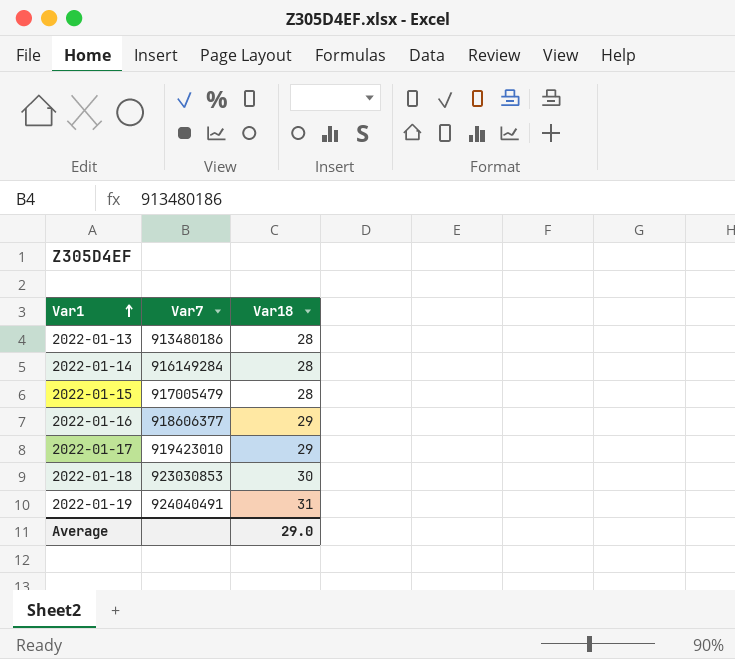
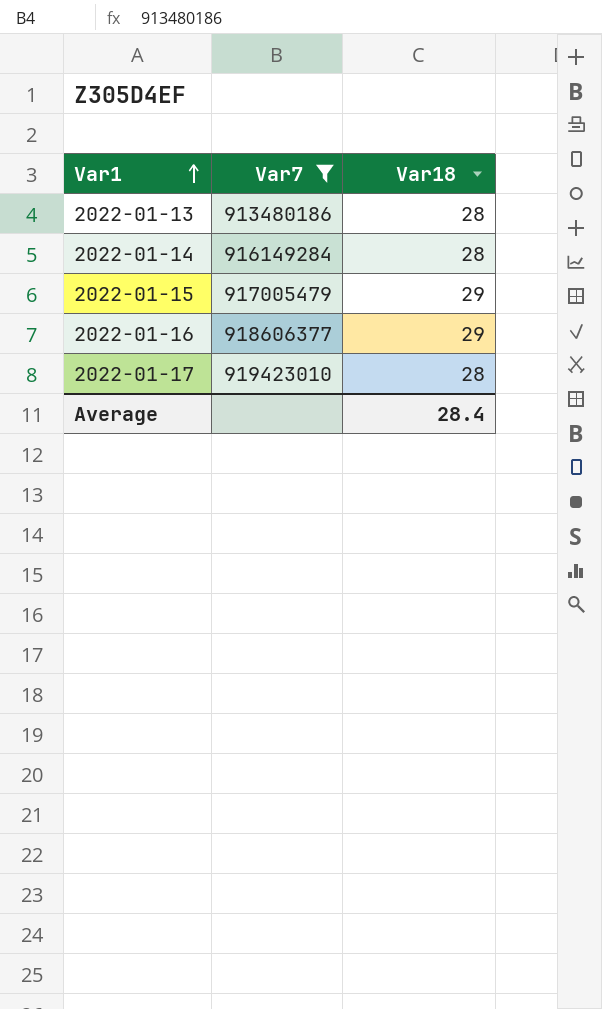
filter: none -> Var7 <= 919423010
2022-01-15 | Var18: 28 -> 29
2022-01-17 | Var18: 29 -> 28
Average | Var18: 29.0 -> 28.4

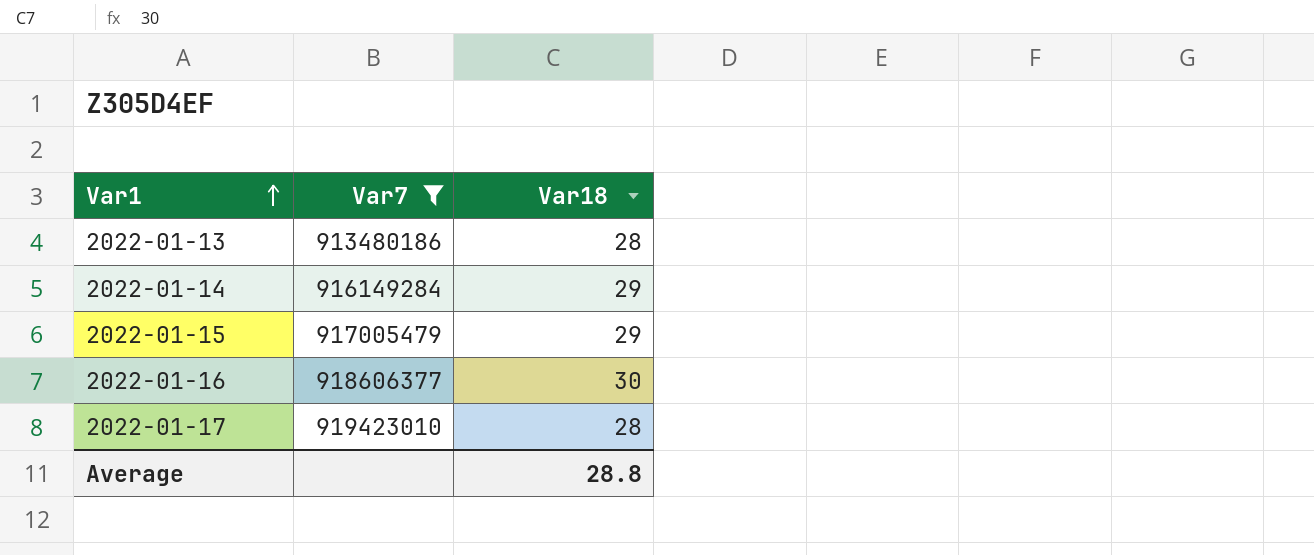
2022-01-14 | Var18: 28 -> 29
2022-01-16 | Var18: 29 -> 30
Average | Var18: 28.4 -> 28.8

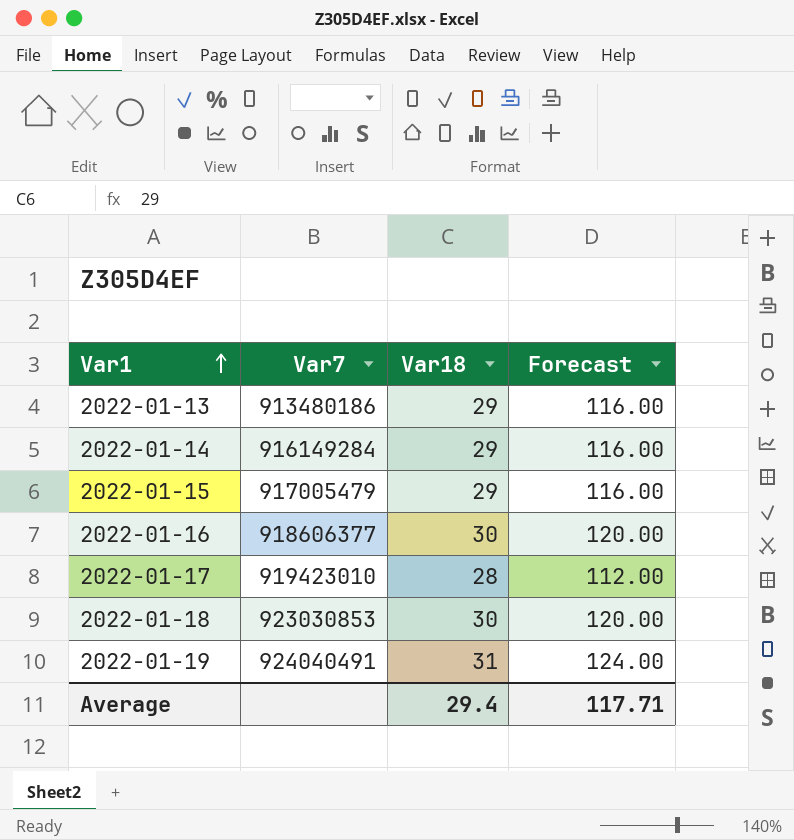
filter: Var7 <= 919423010 -> none
column Forecast | formula: none -> [Var18] * 4
2022-01-13 | Var18: 28 -> 29
Average | Var18: 28.8 -> 29.4

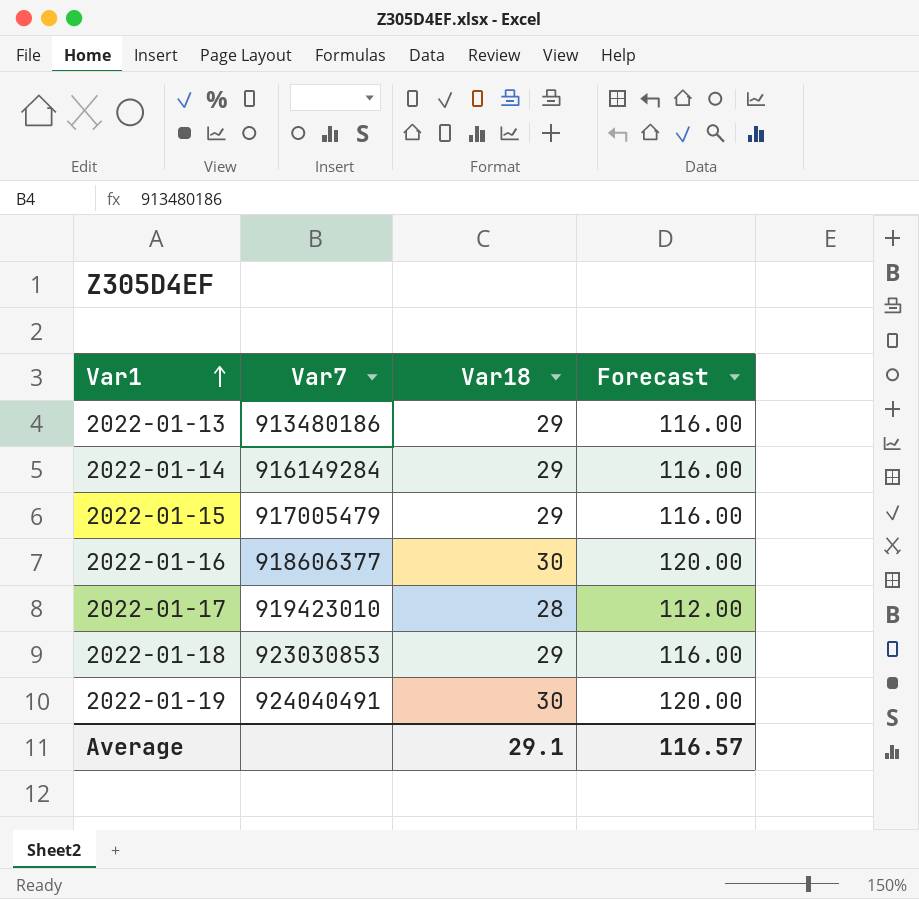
2022-01-18 | Var18: 30 -> 29
2022-01-18 | Forecast: 120.00 -> 116.00
2022-01-19 | Var18: 31 -> 30
2022-01-19 | Forecast: 124.00 -> 120.00
Average | Var18: 29.4 -> 29.1
Average | Forecast: 117.71 -> 116.57

